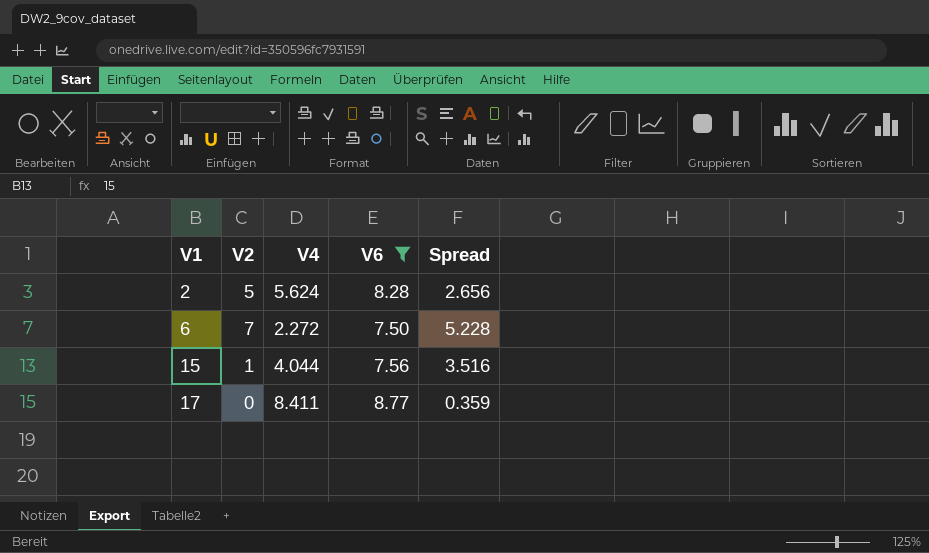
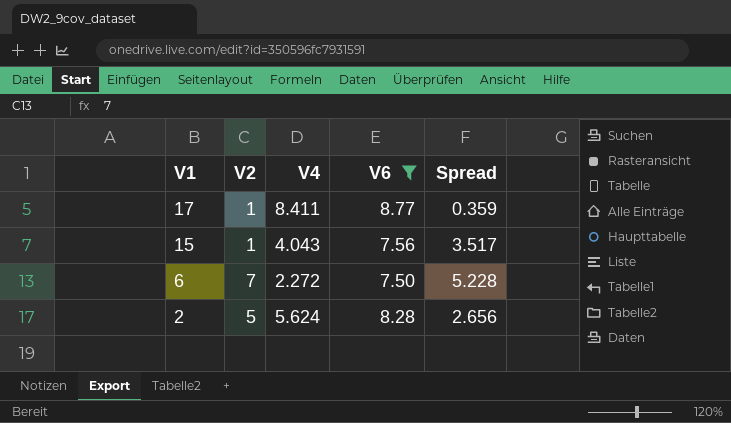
row order: V1 ascending -> V1 descending
17 | V2: 0 -> 1
15 | V4: 4.044 -> 4.043
15 | Spread: 3.516 -> 3.517

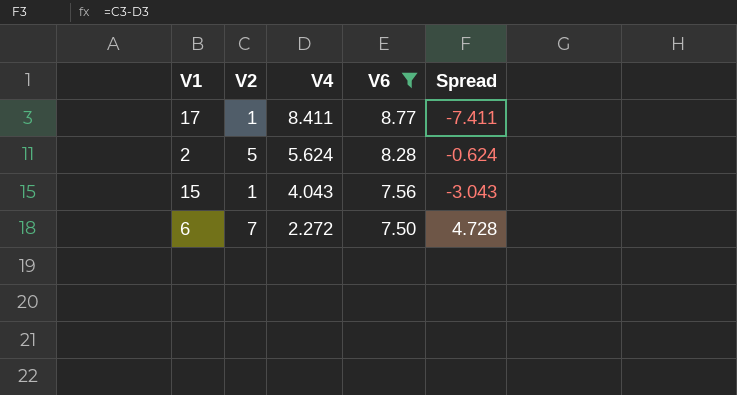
row order: V1 descending -> V4 descending
column Spread | formula: [V6] - [V4] -> [V2] - [V4]

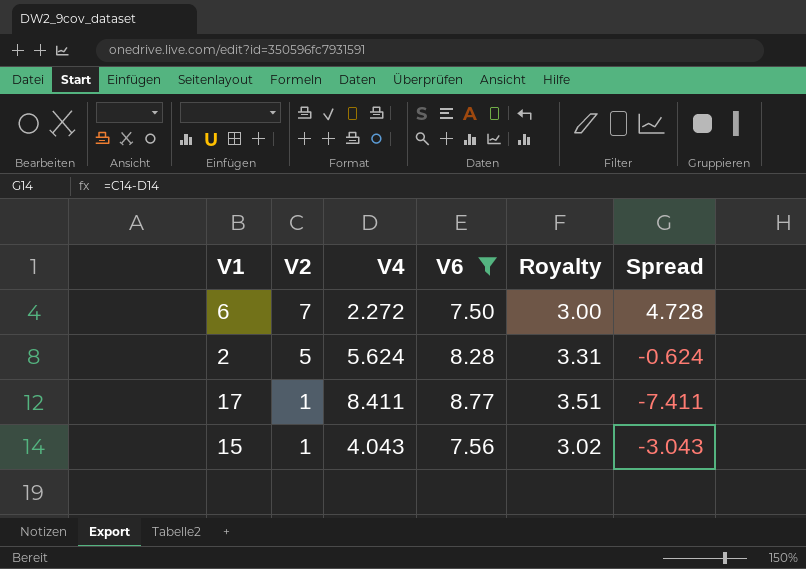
row order: V4 descending -> V2 descending
column Royalty | formula: none -> [V6] * 0.4

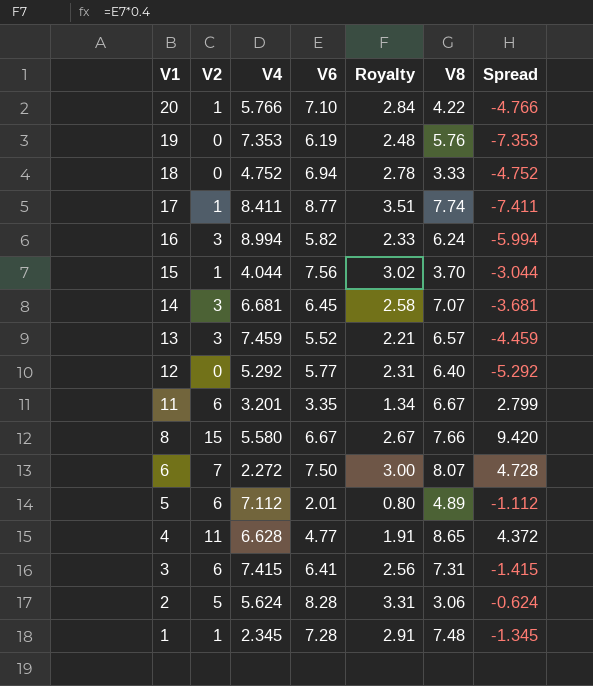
filter: V6 >= 7.50 -> none
row order: V2 descending -> V1 descending
column V8 | position: none -> 6
15 | V4: 4.043 -> 4.044
15 | Spread: -3.043 -> -3.044

